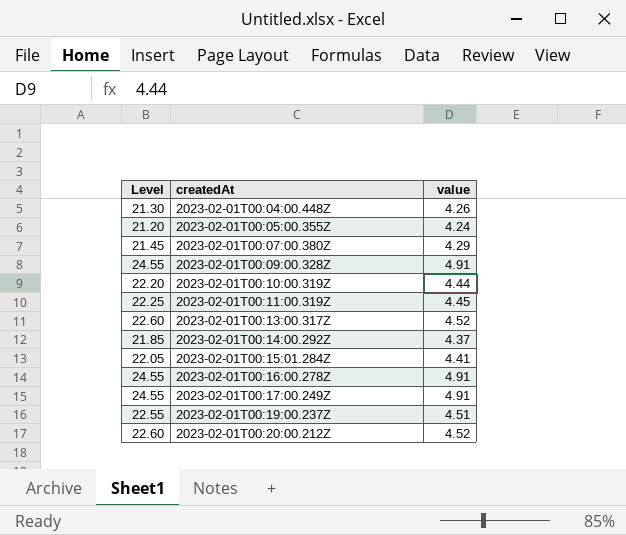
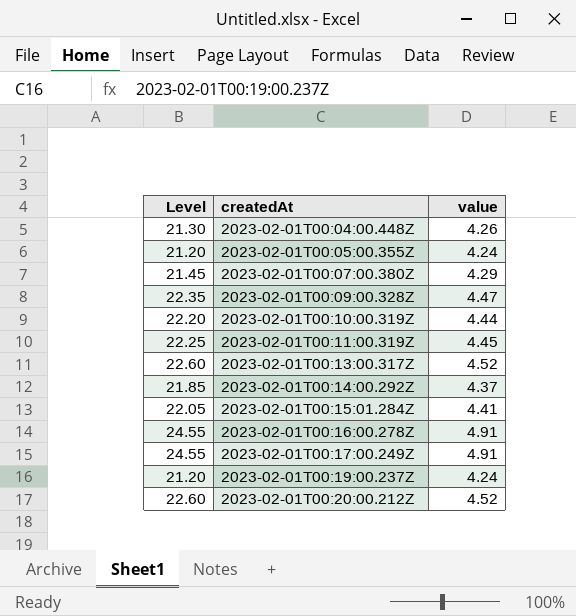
2023-02-01T00:09:00.328Z | Level: 24.55 -> 22.35
2023-02-01T00:09:00.328Z | value: 4.91 -> 4.47
2023-02-01T00:19:00.237Z | Level: 22.55 -> 21.20
2023-02-01T00:19:00.237Z | value: 4.51 -> 4.24

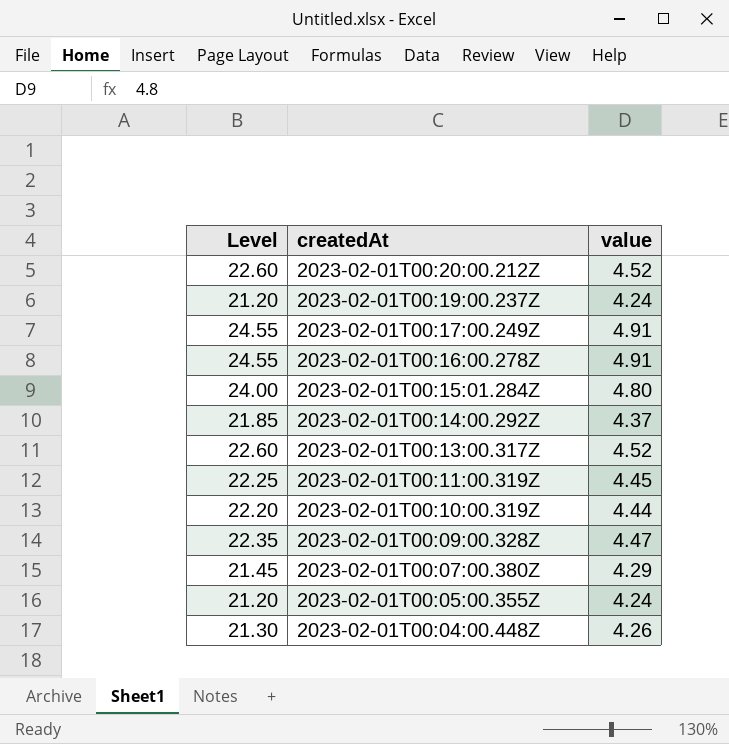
row order: createdAt ascending -> createdAt descending
2023-02-01T00:15:01.284Z | Level: 22.05 -> 24.00
2023-02-01T00:15:01.284Z | value: 4.41 -> 4.80

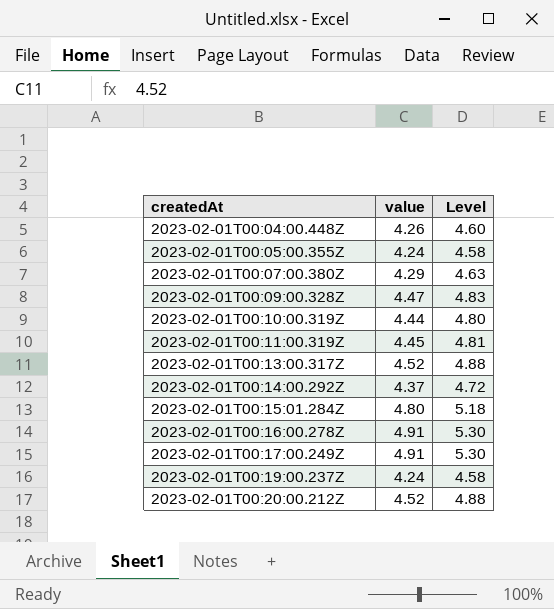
row order: createdAt descending -> createdAt ascending
column Level | formula: [value] * 5 -> [value] * 1.08
column Level | position: 1 -> 3

